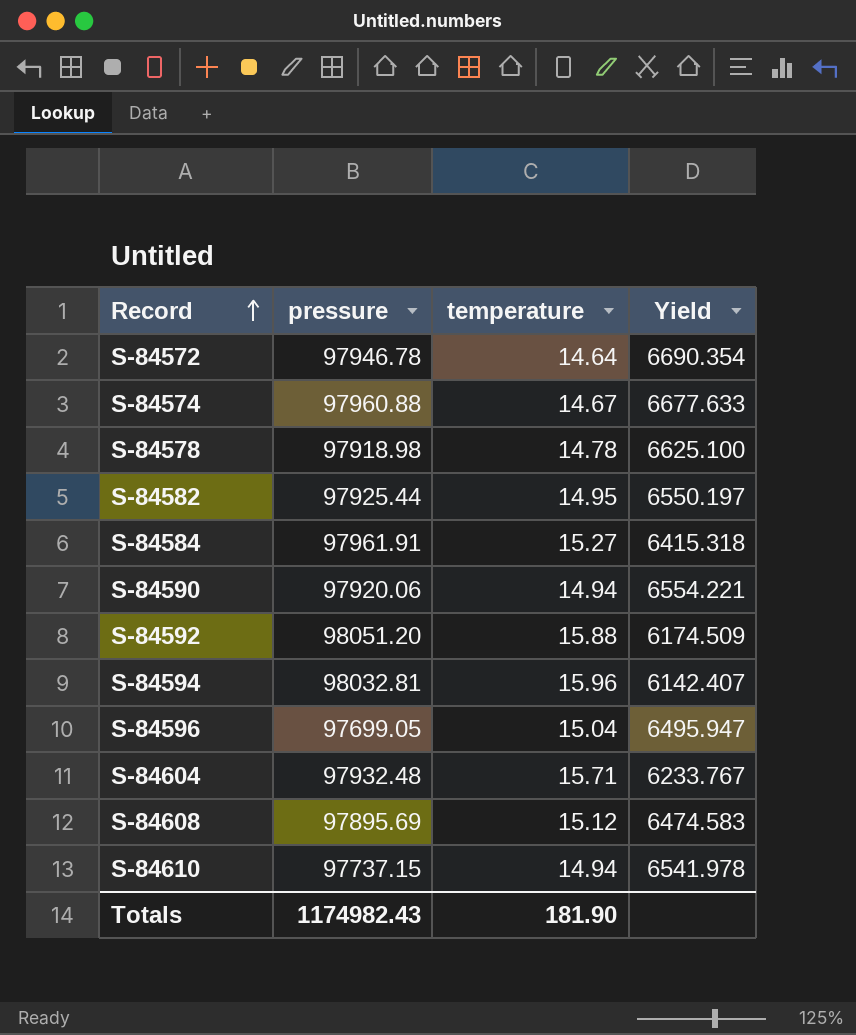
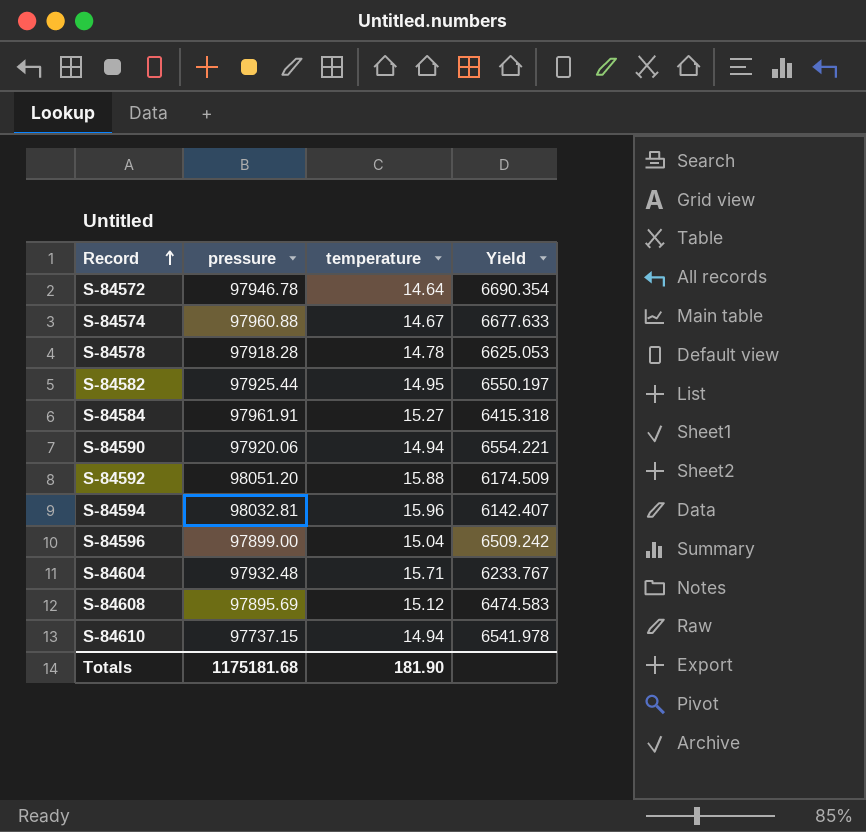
S-84578 | pressure: 97918.98 -> 97918.28
S-84578 | Yield: 6625.100 -> 6625.053
S-84596 | pressure: 97699.05 -> 97899.00
S-84596 | Yield: 6495.947 -> 6509.242
Totals | pressure: 1174982.43 -> 1175181.68

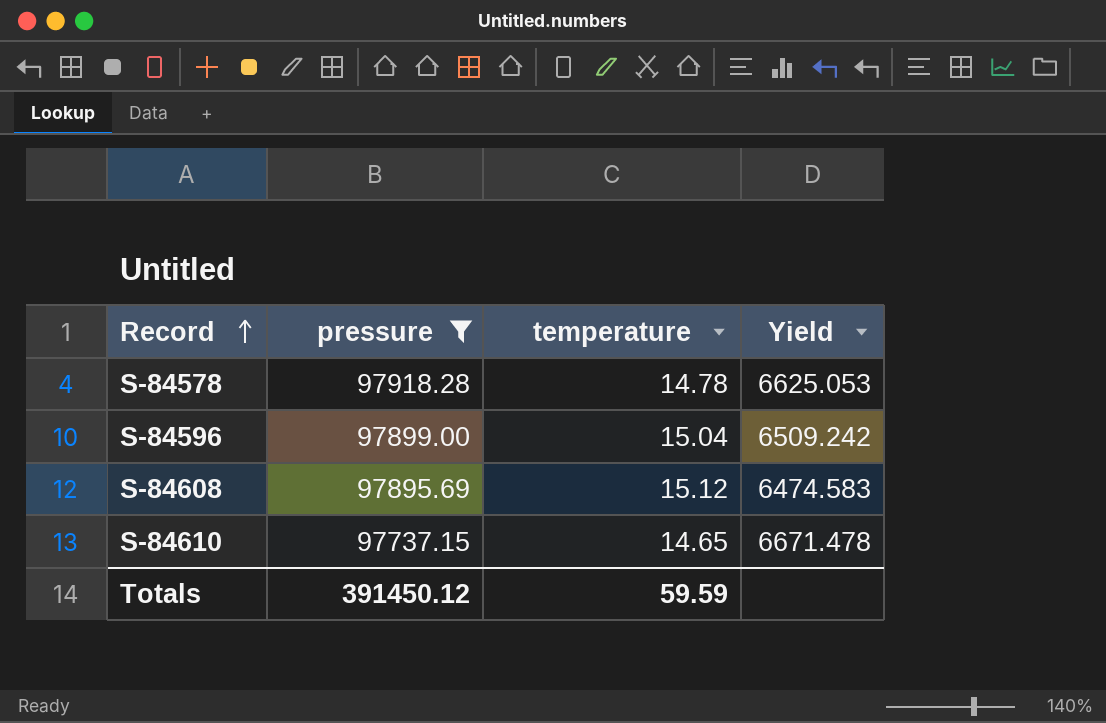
filter: none -> pressure <= 97918.28
S-84610 | temperature: 14.94 -> 14.65
S-84610 | Yield: 6541.978 -> 6671.478
Totals | pressure: 1175181.68 -> 391450.12
Totals | temperature: 181.90 -> 59.59

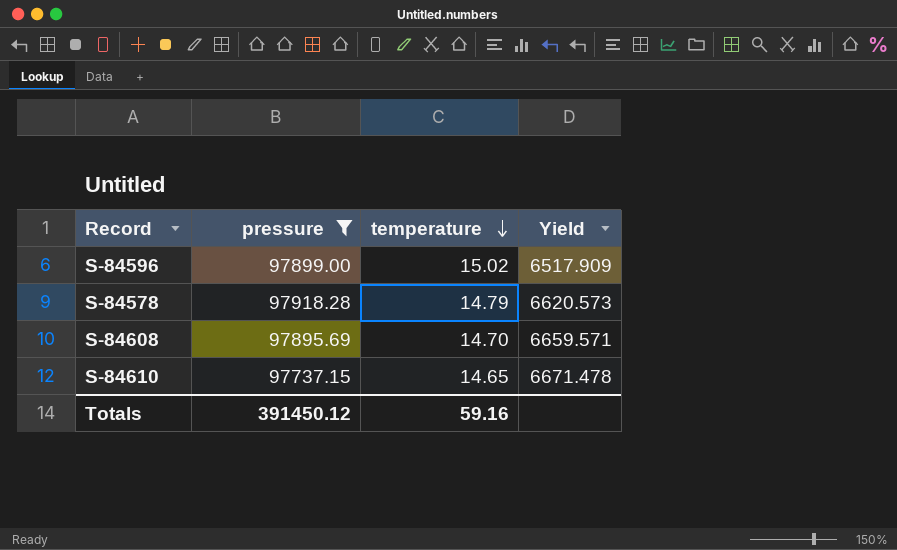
row order: Record ascending -> temperature descending
S-84596 | temperature: 15.04 -> 15.02
S-84596 | Yield: 6509.242 -> 6517.909
S-84578 | temperature: 14.78 -> 14.79
S-84578 | Yield: 6625.053 -> 6620.573
S-84608 | temperature: 15.12 -> 14.70
S-84608 | Yield: 6474.583 -> 6659.571
Totals | temperature: 59.59 -> 59.16

